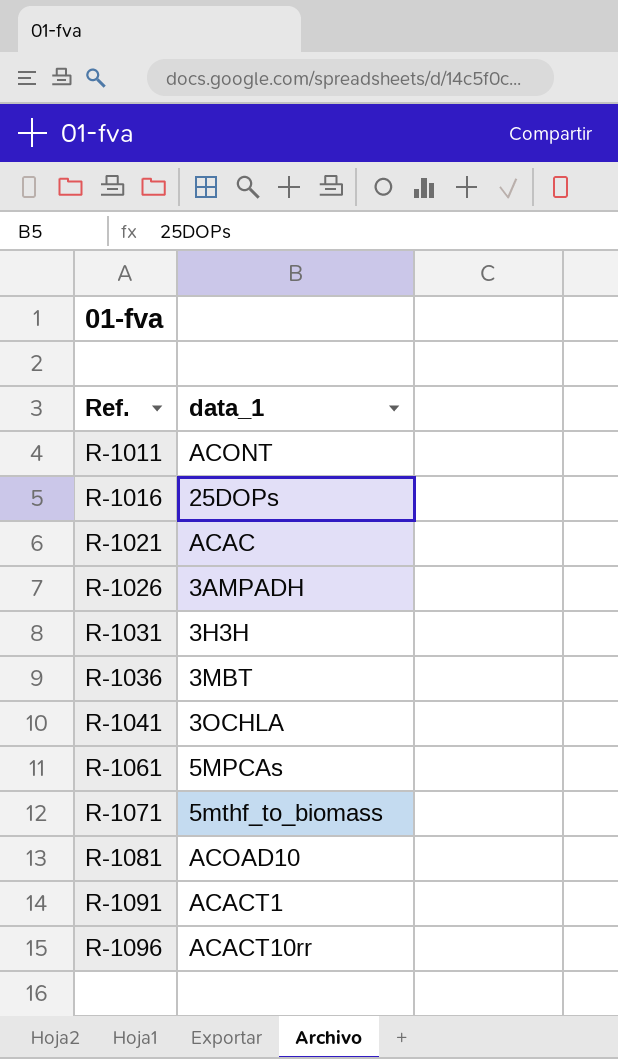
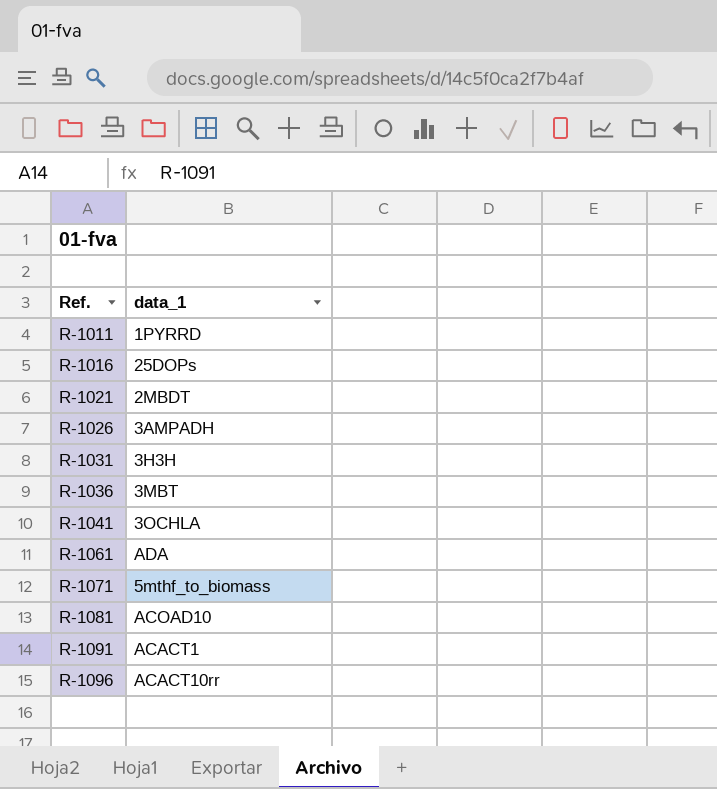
R-1011 | data_1: ACONT -> 1PYRRD
R-1021 | data_1: ACAC -> 2MBDT
R-1061 | data_1: 5MPCAs -> ADA

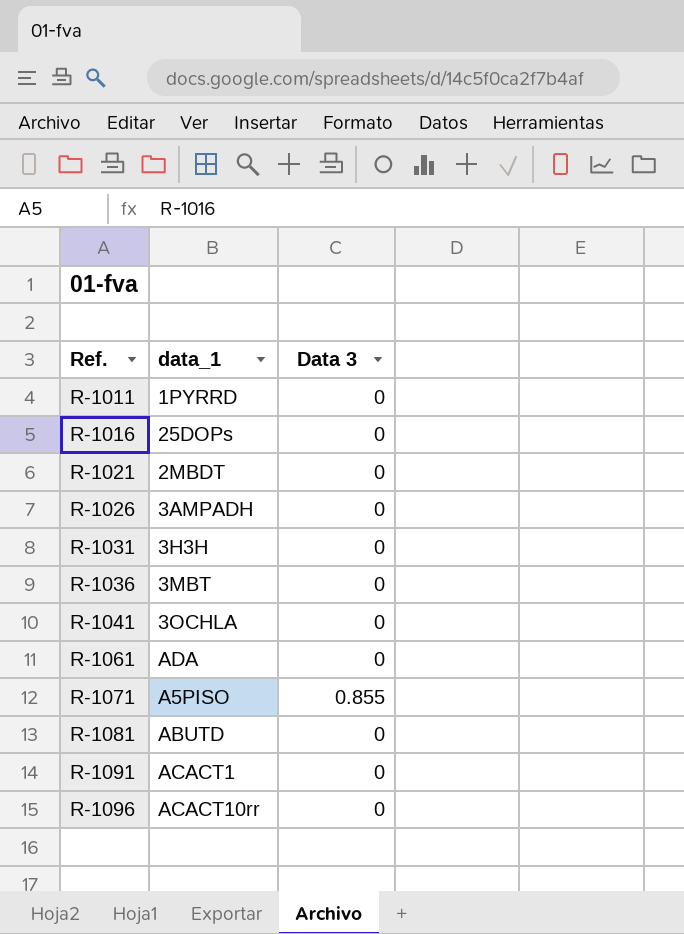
column Data 3 | position: none -> 3
R-1071 | data_1: 5mthf_to_biomass -> A5PISO
R-1081 | data_1: ACOAD10 -> ABUTD

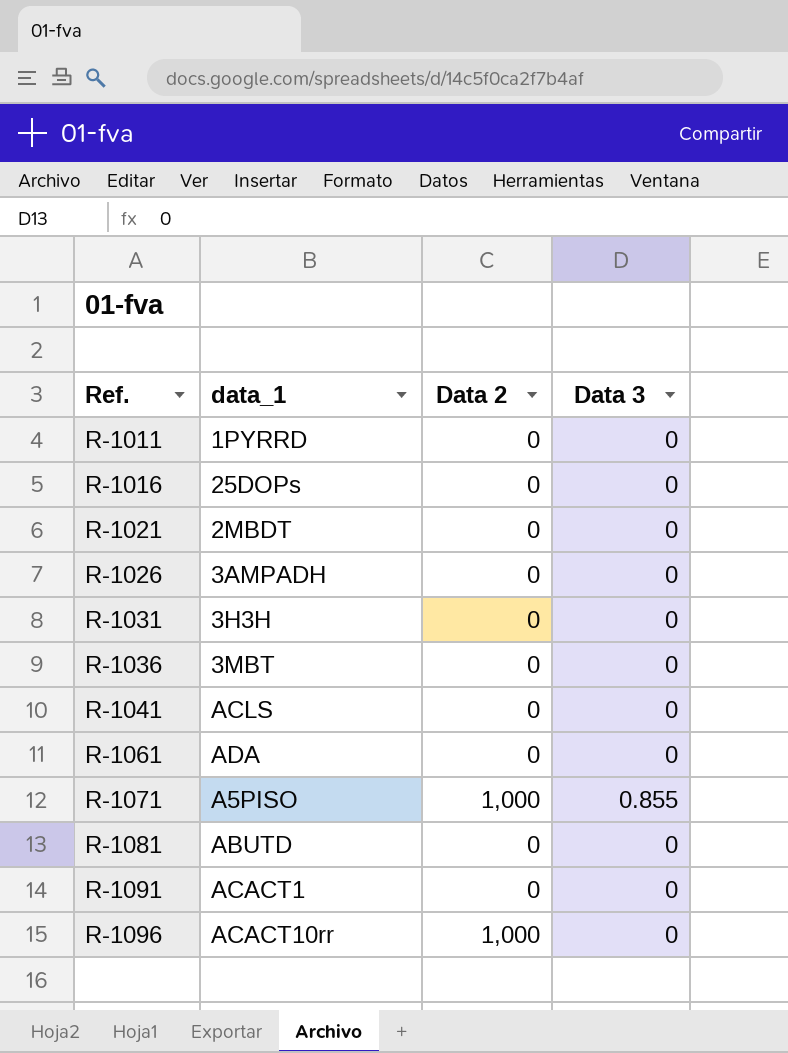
column Data 2 | position: none -> 3
R-1041 | data_1: 3OCHLA -> ACLS

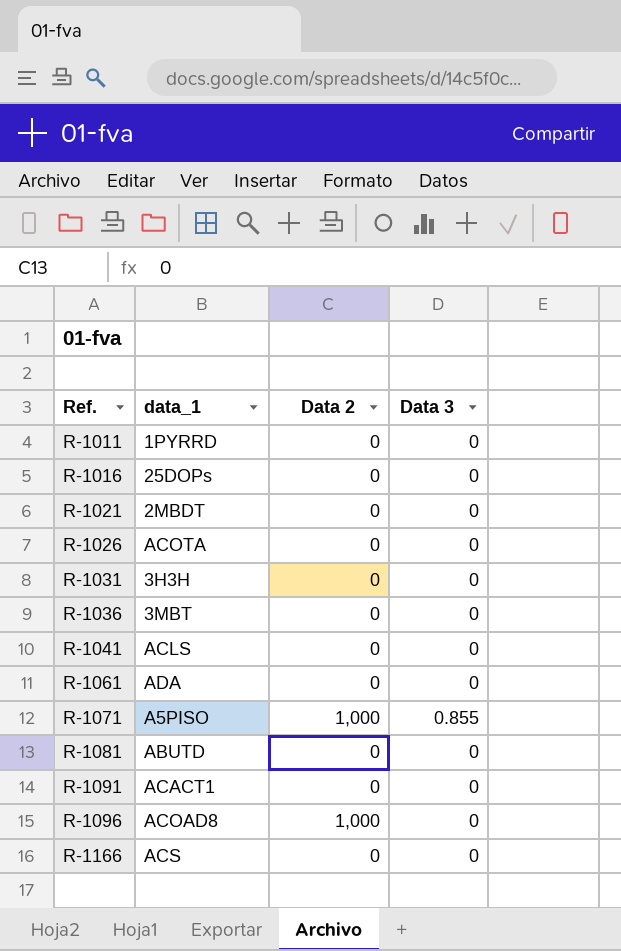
R-1026 | data_1: 3AMPADH -> ACOTA
R-1096 | data_1: ACACT10rr -> ACOAD8
row R-1166: none -> ACS | 0 | 0

